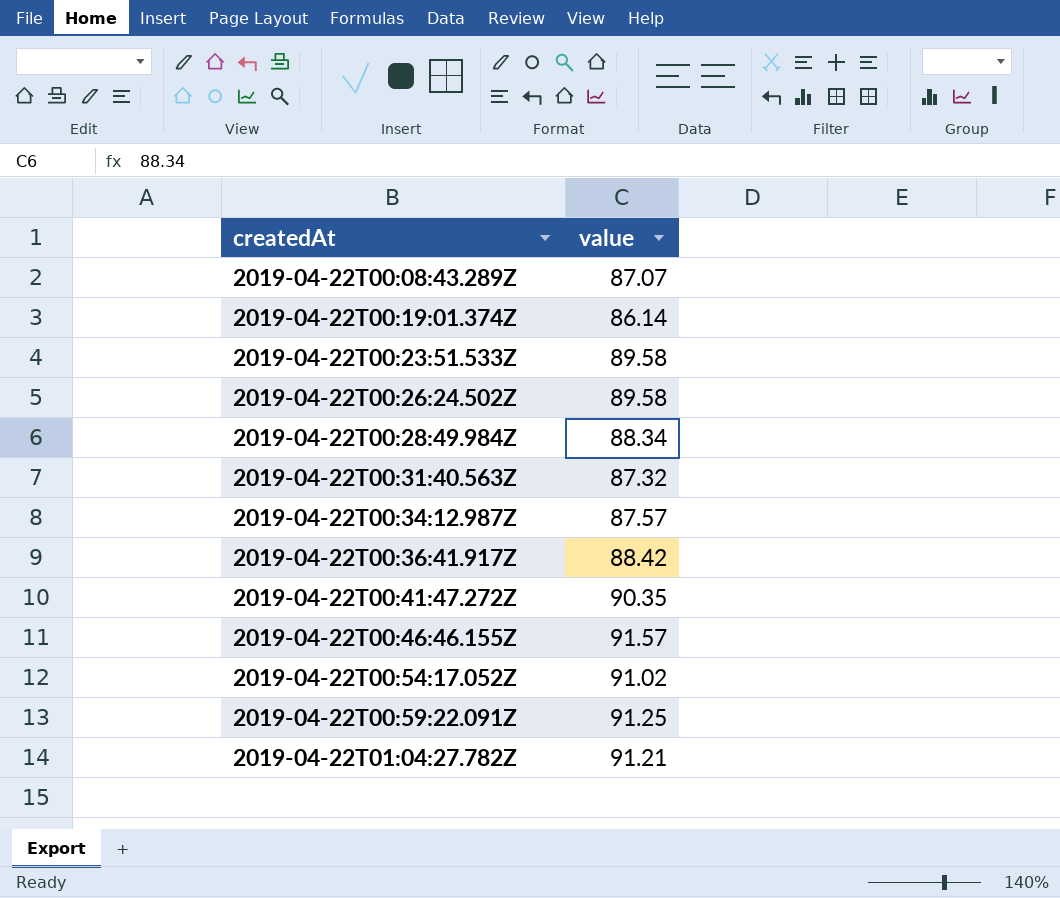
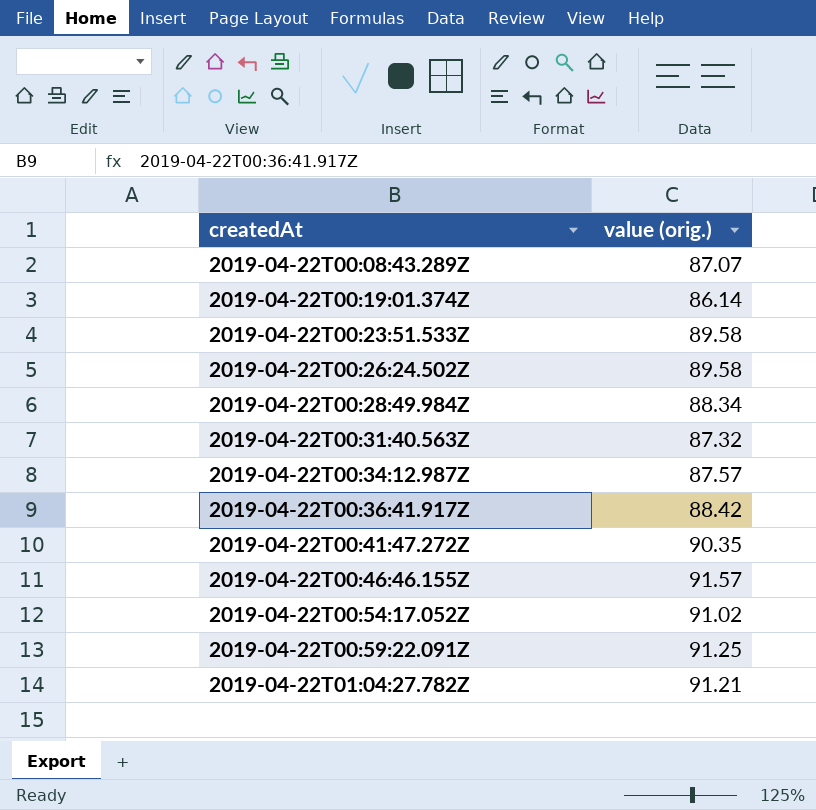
column name: value -> value (orig.)

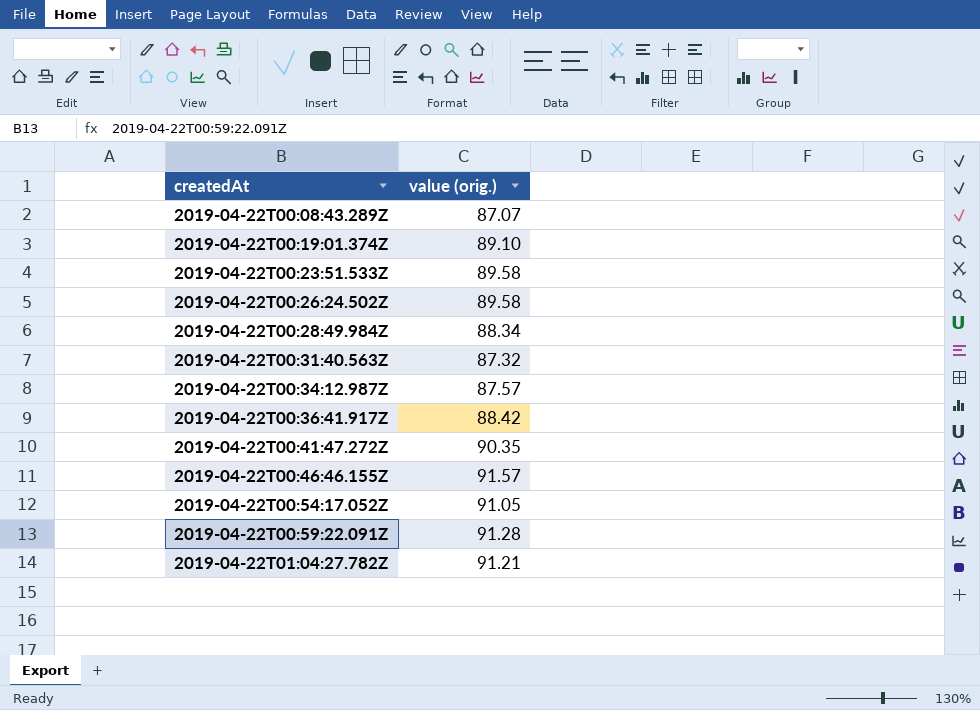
2019-04-22T00:19:01.374Z | value (orig.): 86.14 -> 89.10
2019-04-22T00:54:17.052Z | value (orig.): 91.02 -> 91.05
2019-04-22T00:59:22.091Z | value (orig.): 91.25 -> 91.28

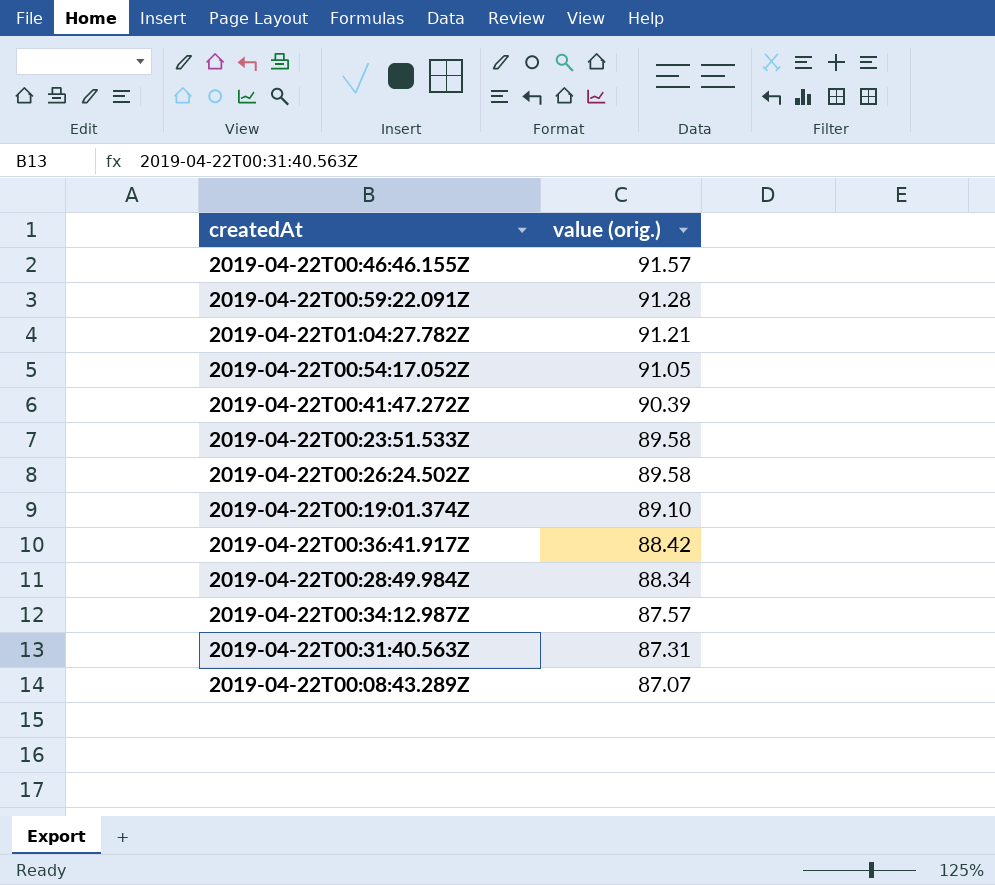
row order: createdAt ascending -> value (orig.) descending
2019-04-22T00:41:47.272Z | value (orig.): 90.35 -> 90.39
2019-04-22T00:31:40.563Z | value (orig.): 87.32 -> 87.31

